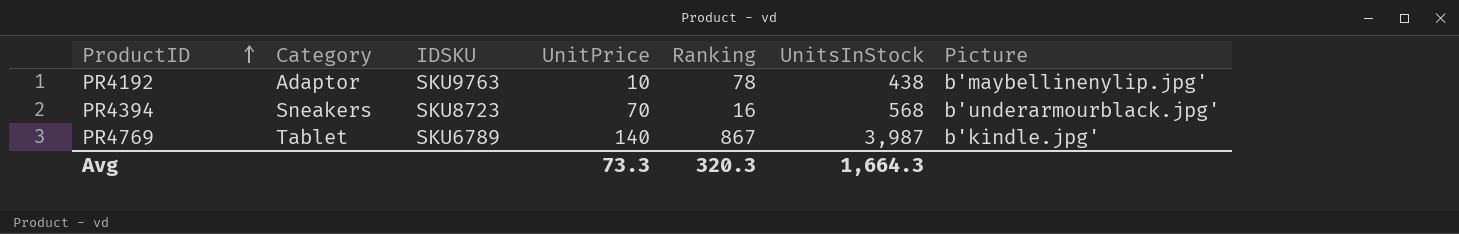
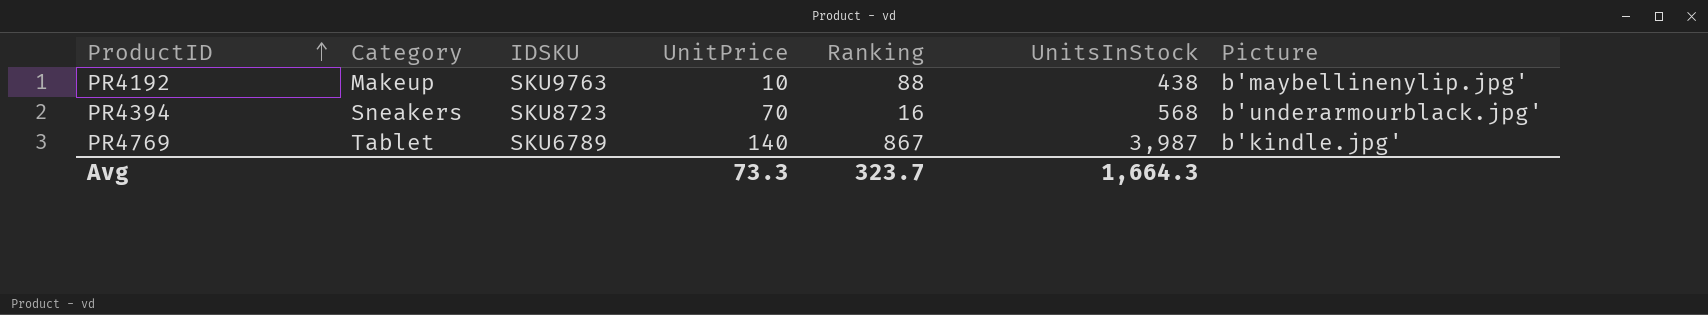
PR4192 | Category: Adaptor -> Makeup
PR4192 | Ranking: 78 -> 88
Avg | Ranking: 320.3 -> 323.7

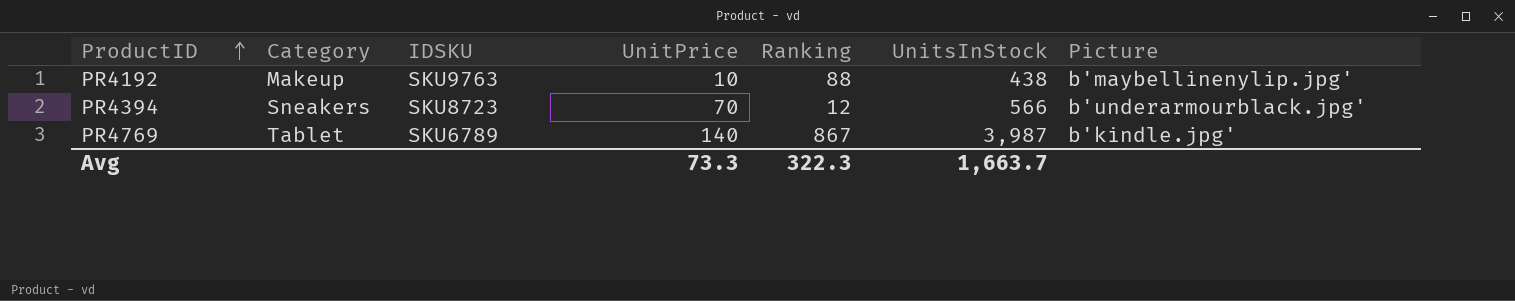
PR4394 | Ranking: 16 -> 12
PR4394 | UnitsInStock: 568 -> 566
Avg | Ranking: 323.7 -> 322.3
Avg | UnitsInStock: 1,664.3 -> 1,663.7

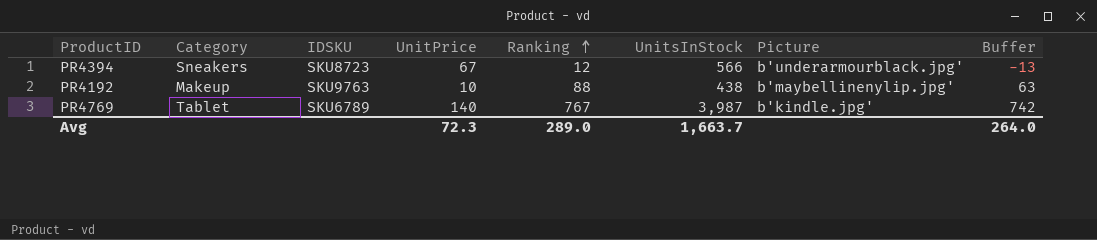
row order: ProductID ascending -> Ranking ascending
column Buffer | formula: none -> [Ranking] - 25
PR4394 | UnitPrice: 70 -> 67
PR4769 | Ranking: 867 -> 767
Avg | UnitPrice: 73.3 -> 72.3
Avg | Ranking: 322.3 -> 289.0

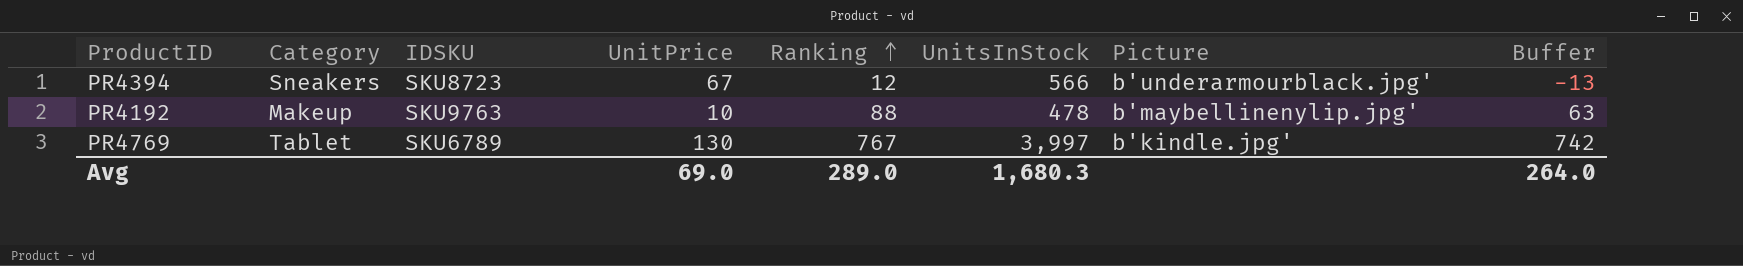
PR4192 | UnitsInStock: 438 -> 478
PR4769 | UnitPrice: 140 -> 130
PR4769 | UnitsInStock: 3,987 -> 3,997
Avg | UnitPrice: 72.3 -> 69.0
Avg | UnitsInStock: 1,663.7 -> 1,680.3

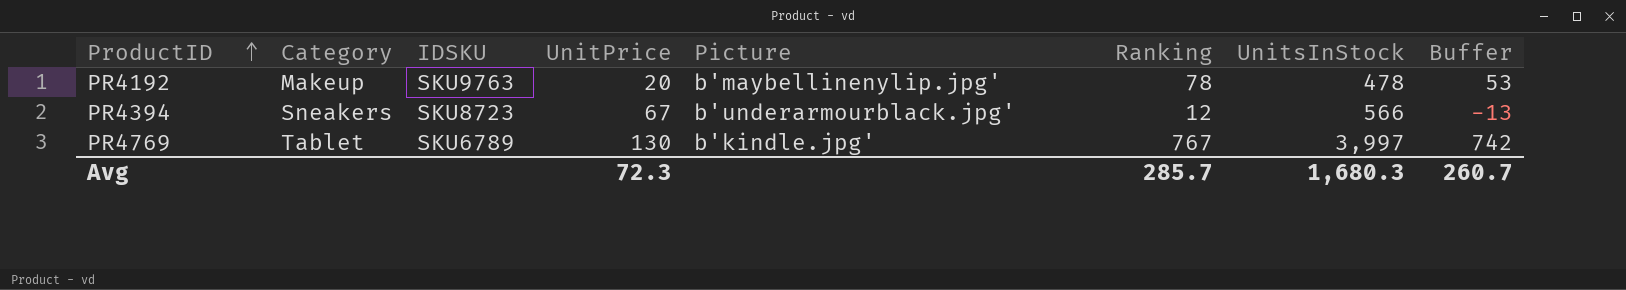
row order: Ranking ascending -> ProductID ascending
column Picture | position: 7 -> 5
PR4192 | UnitPrice: 10 -> 20
PR4192 | Ranking: 88 -> 78
PR4192 | Buffer: 63 -> 53
Avg | UnitPrice: 69.0 -> 72.3
Avg | Ranking: 289.0 -> 285.7
Avg | Buffer: 264.0 -> 260.7

